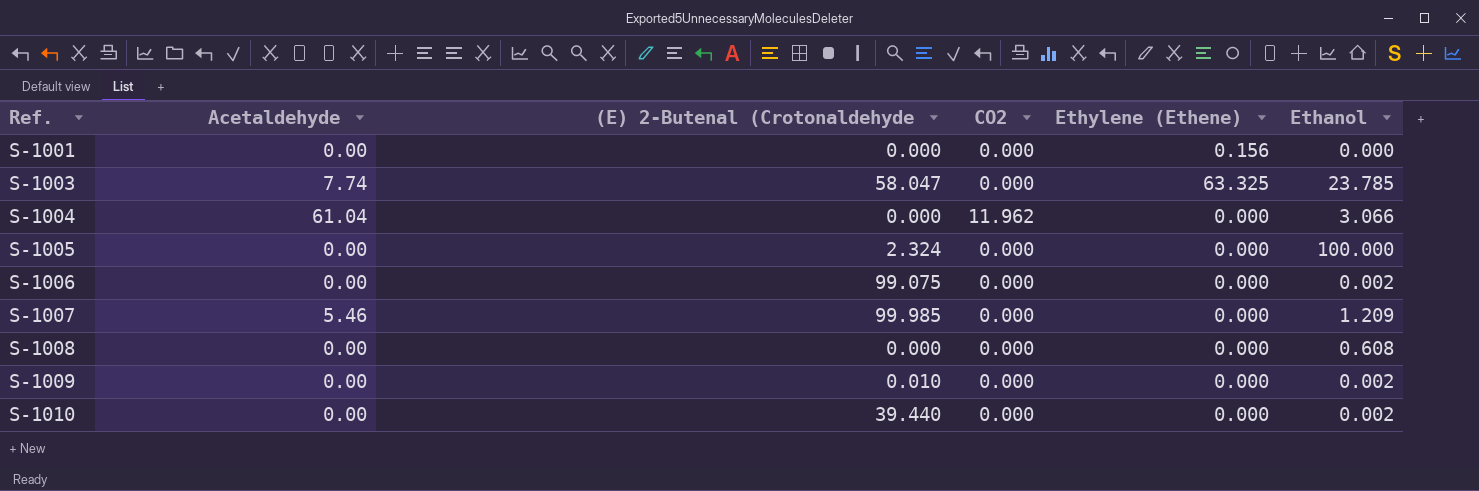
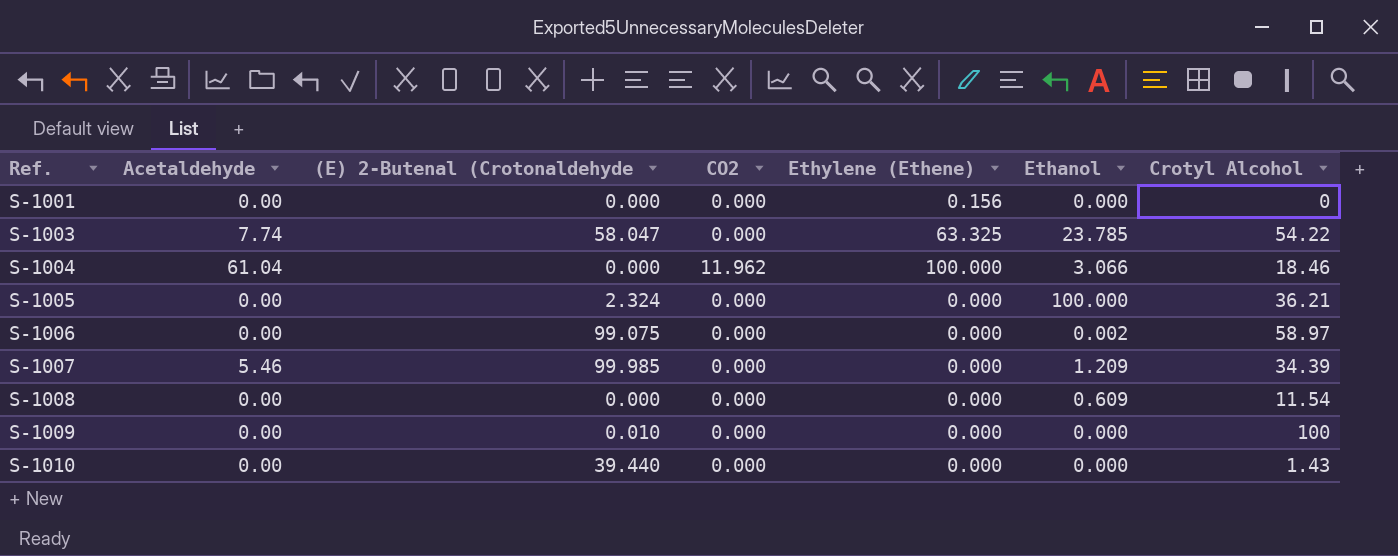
column Crotyl Alcohol | position: none -> 7
S-1004 | Ethylene (Ethene): 0.000 -> 100.000
S-1008 | Ethanol: 0.608 -> 0.609
S-1009 | Ethanol: 0.002 -> 0.000
S-1010 | Ethanol: 0.002 -> 0.000

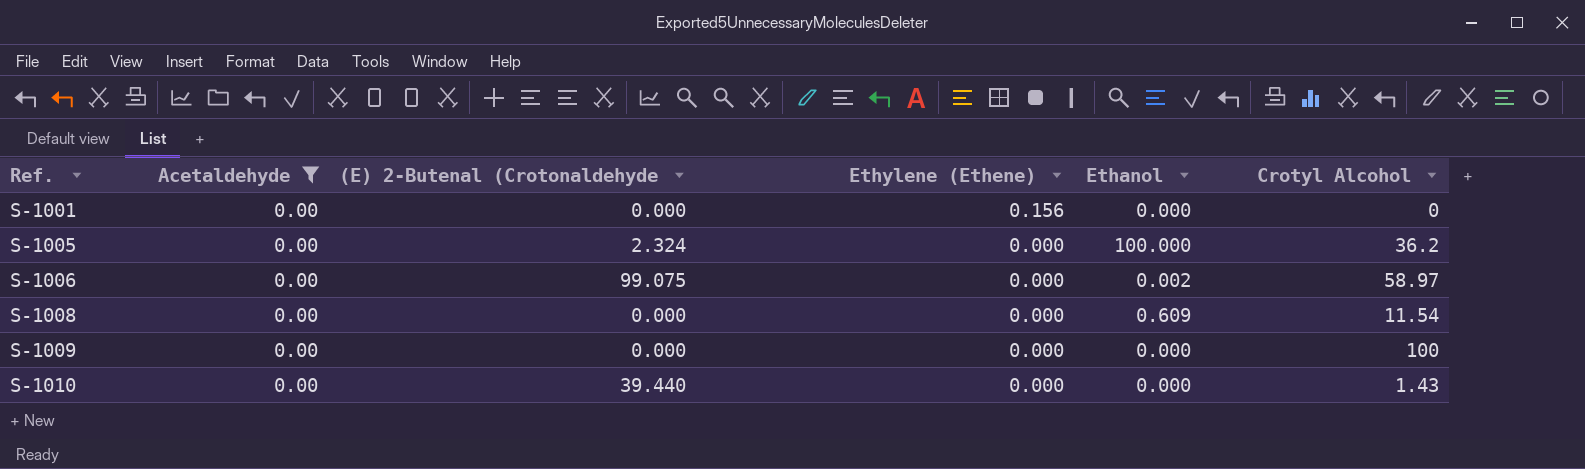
filter: none -> Acetaldehyde = 0.00
column CO2 | position: 4 -> none
S-1005 | Crotyl Alcohol: 36.21 -> 36.2
S-1009 | (E) 2-Butenal (Crotonaldehyde: 0.010 -> 0.000

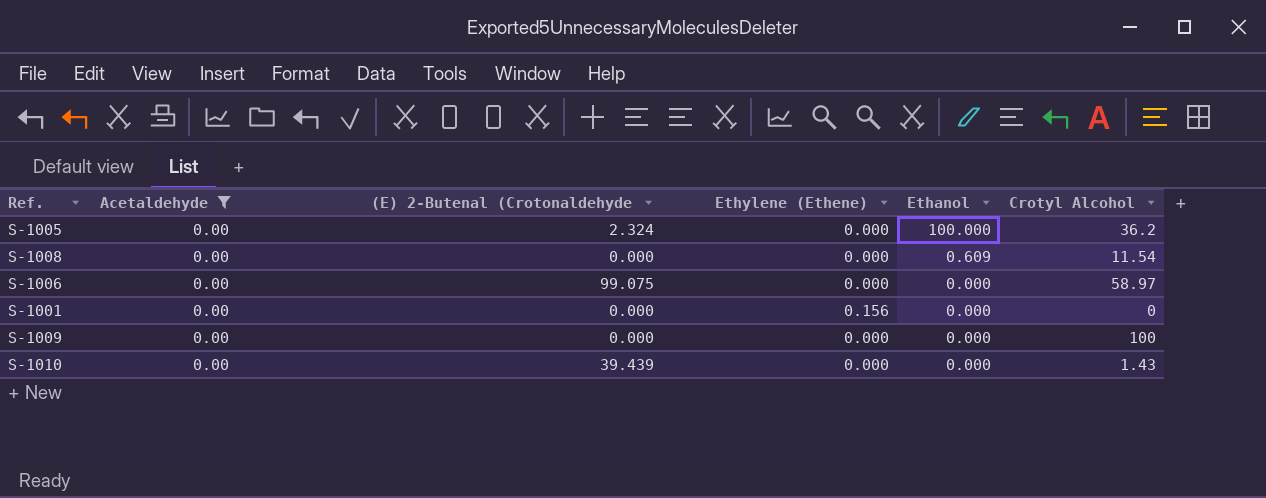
row order: Ref. ascending -> Ethanol descending
S-1006 | Ethanol: 0.002 -> 0.000
S-1010 | (E) 2-Butenal (Crotonaldehyde: 39.440 -> 39.439

